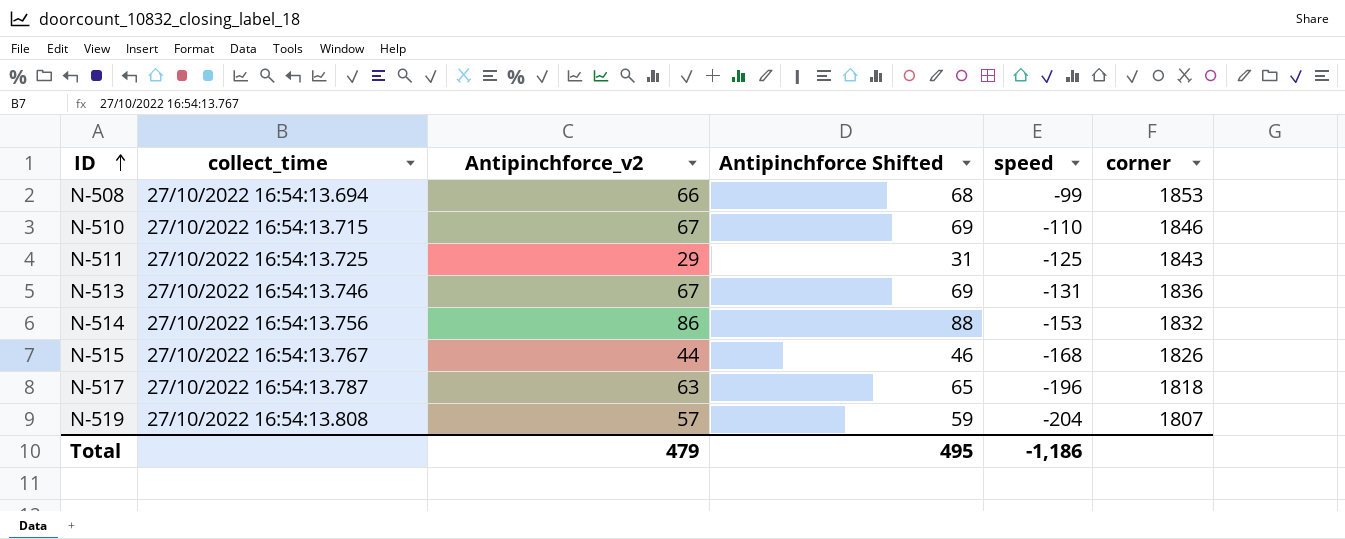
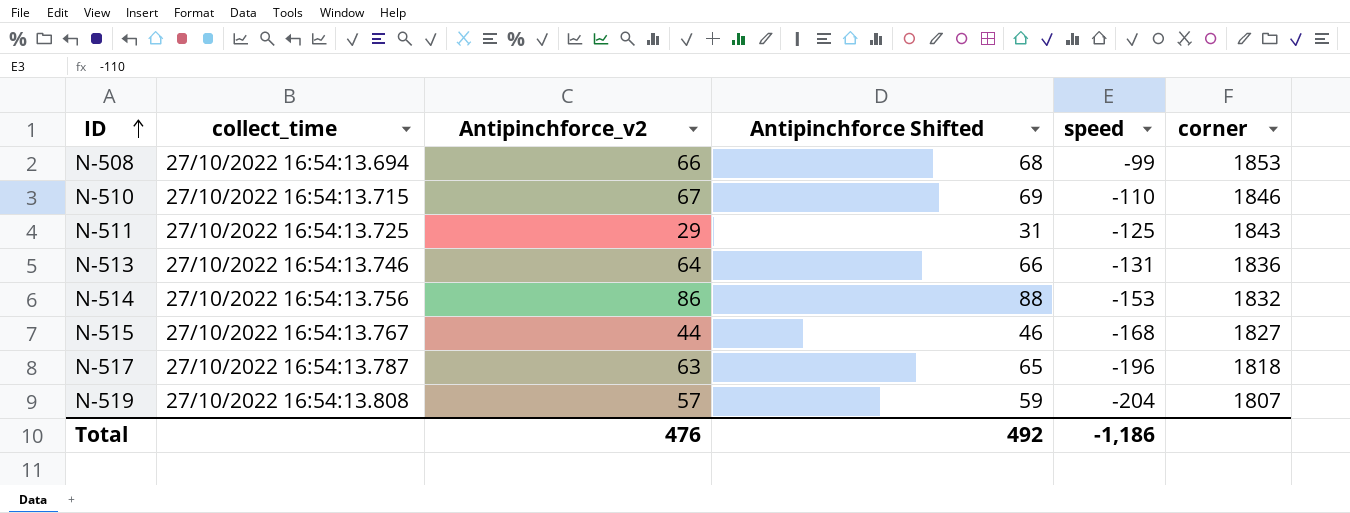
N-513 | Antipinchforce_v2: 67 -> 64
N-513 | Antipinchforce Shifted: 69 -> 66
N-515 | corner: 1826 -> 1827
Total | Antipinchforce_v2: 479 -> 476
Total | Antipinchforce Shifted: 495 -> 492

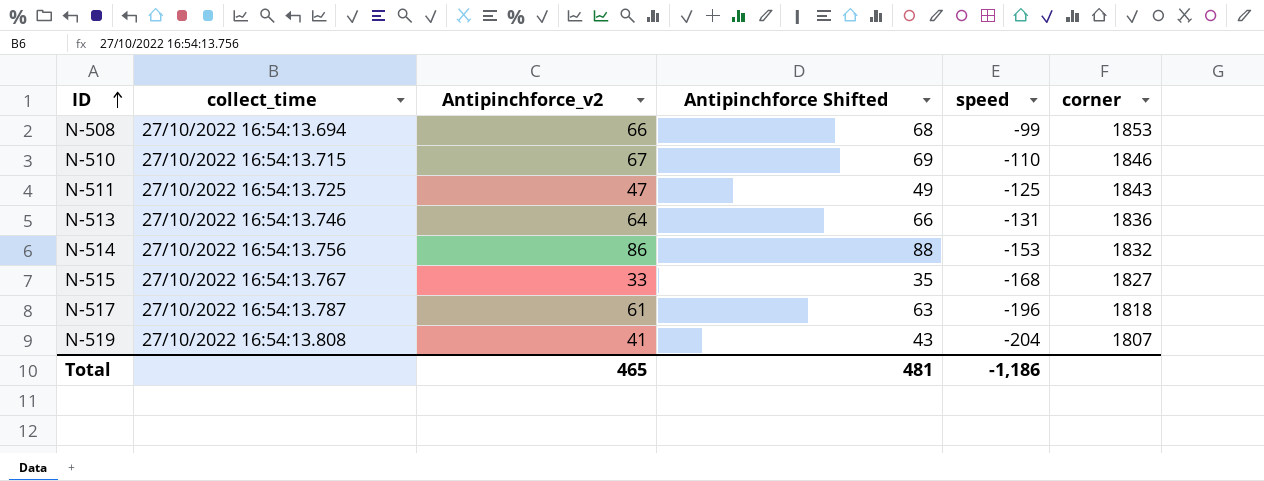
N-511 | Antipinchforce_v2: 29 -> 47
N-511 | Antipinchforce Shifted: 31 -> 49
N-515 | Antipinchforce_v2: 44 -> 33
N-515 | Antipinchforce Shifted: 46 -> 35
N-517 | Antipinchforce_v2: 63 -> 61
N-517 | Antipinchforce Shifted: 65 -> 63
N-519 | Antipinchforce_v2: 57 -> 41
N-519 | Antipinchforce Shifted: 59 -> 43
Total | Antipinchforce_v2: 476 -> 465
Total | Antipinchforce Shifted: 492 -> 481

